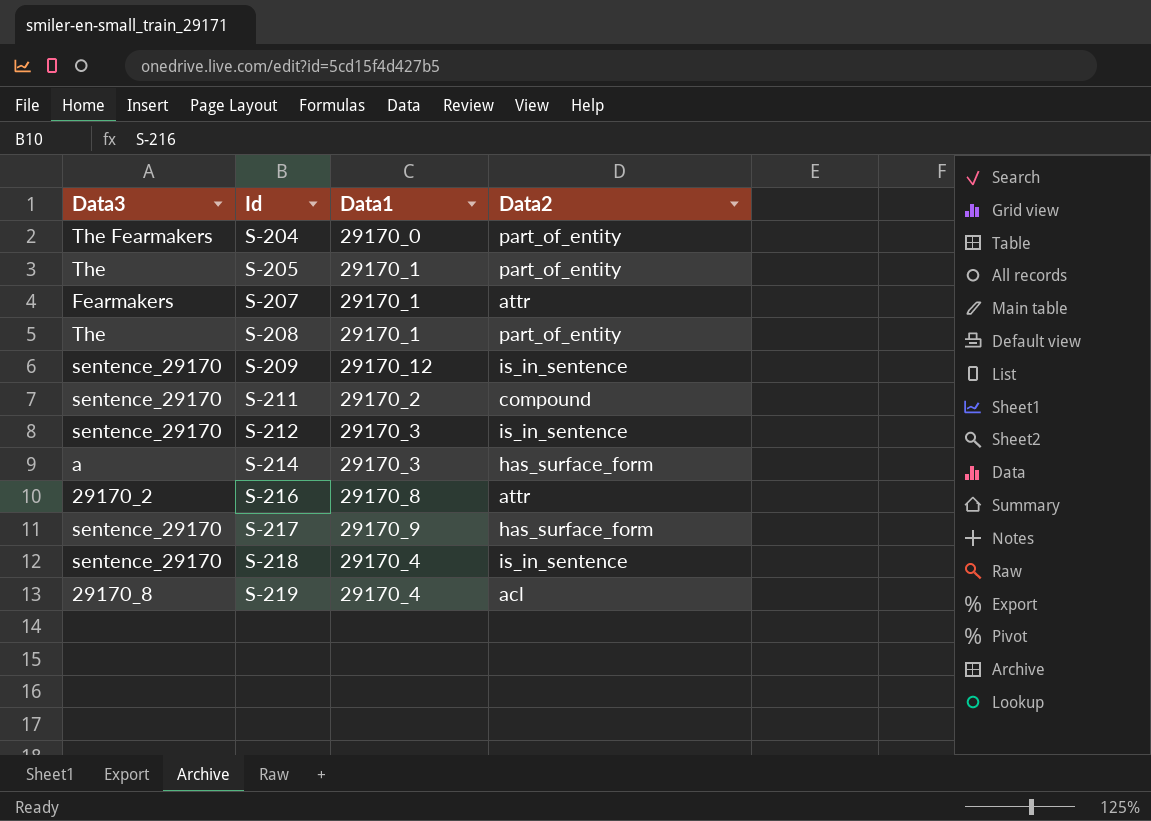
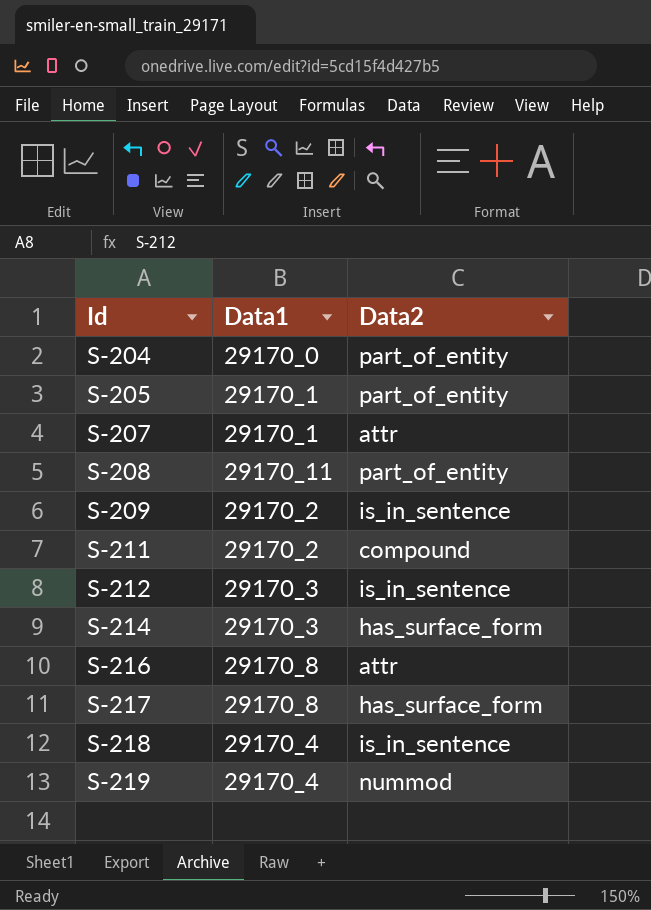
column Data3 | position: 1 -> none
S-208 | Data1: 29170_1 -> 29170_11
S-209 | Data1: 29170_12 -> 29170_2
S-217 | Data1: 29170_9 -> 29170_8
S-219 | Data2: acl -> nummod

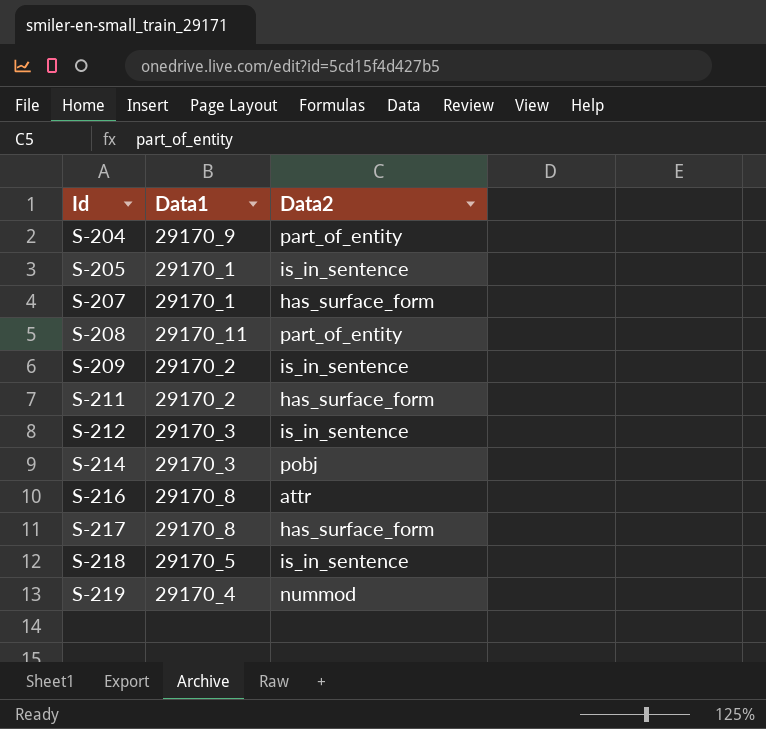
S-204 | Data1: 29170_0 -> 29170_9
S-205 | Data2: part_of_entity -> is_in_sentence
S-207 | Data2: attr -> has_surface_form
S-211 | Data2: compound -> has_surface_form
S-214 | Data2: has_surface_form -> pobj
S-218 | Data1: 29170_4 -> 29170_5

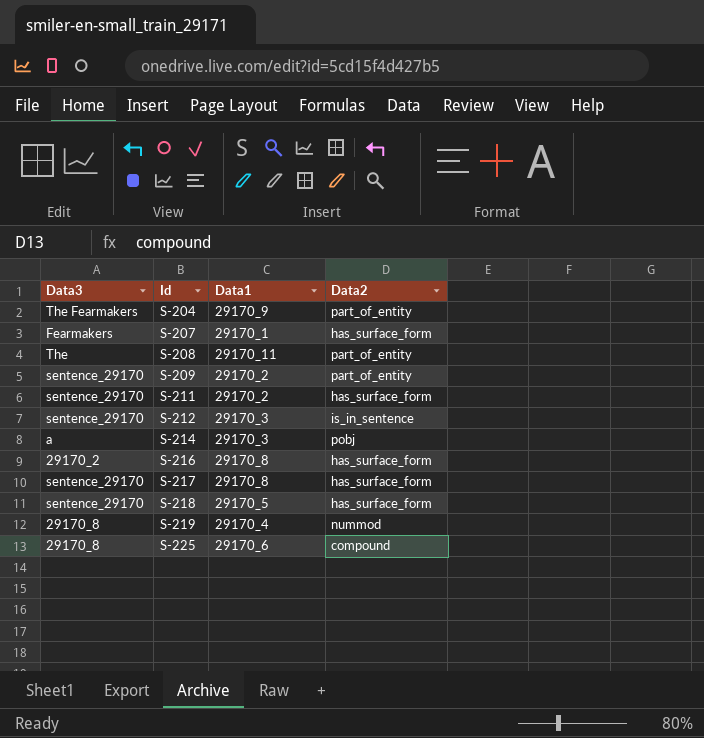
column Data3 | position: none -> 1
row S-205: 29170_1 | is_in_sentence -> none
S-209 | Data2: is_in_sentence -> part_of_entity
S-216 | Data2: attr -> has_surface_form
S-218 | Data2: is_in_sentence -> has_surface_form
row S-225: none -> 29170_8 | 29170_6 | compound

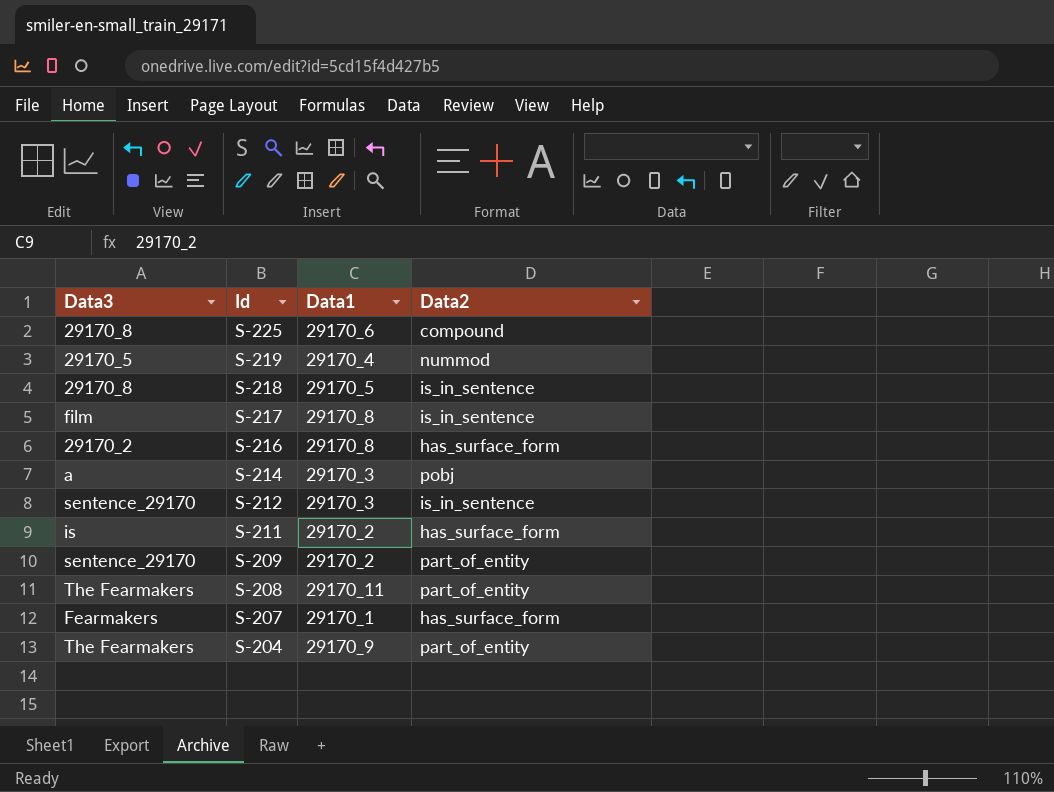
row order: Id ascending -> Id descending
S-219 | Data3: 29170_8 -> 29170_5
S-218 | Data3: sentence_29170 -> 29170_8
S-218 | Data2: has_surface_form -> is_in_sentence
S-217 | Data3: sentence_29170 -> film
S-217 | Data2: has_surface_form -> is_in_sentence
S-211 | Data3: sentence_29170 -> is
S-208 | Data3: The -> The Fearmakers

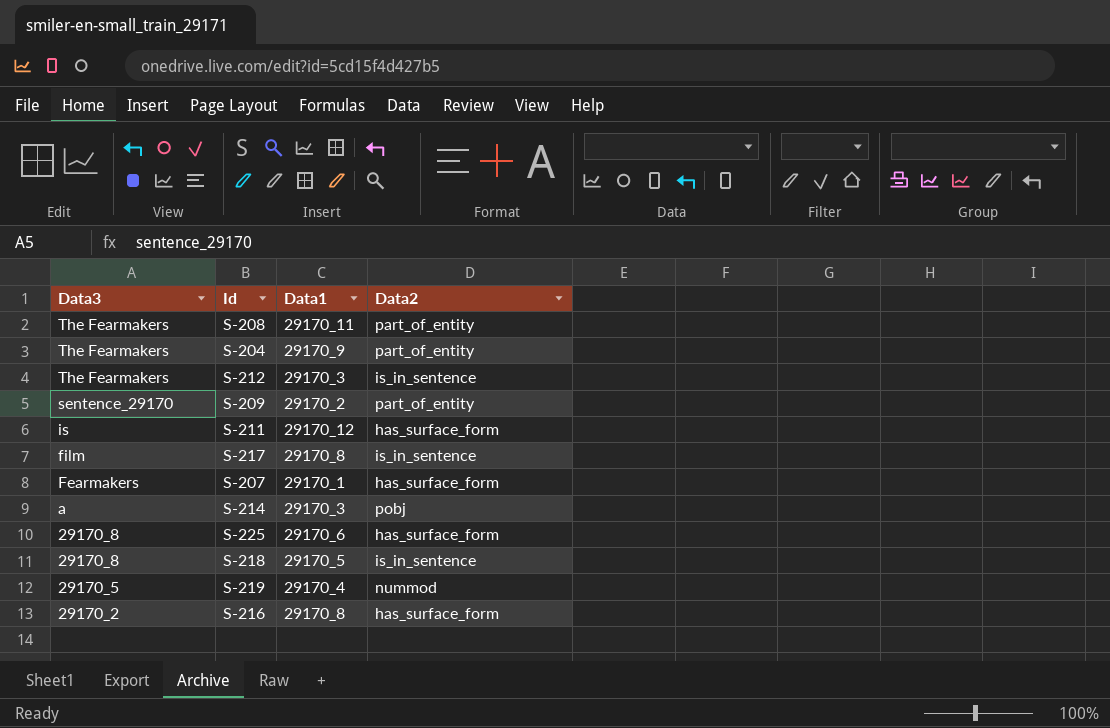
row order: Id descending -> Data3 descending
S-212 | Data3: sentence_29170 -> The Fearmakers
S-211 | Data1: 29170_2 -> 29170_12
S-225 | Data2: compound -> has_surface_form

